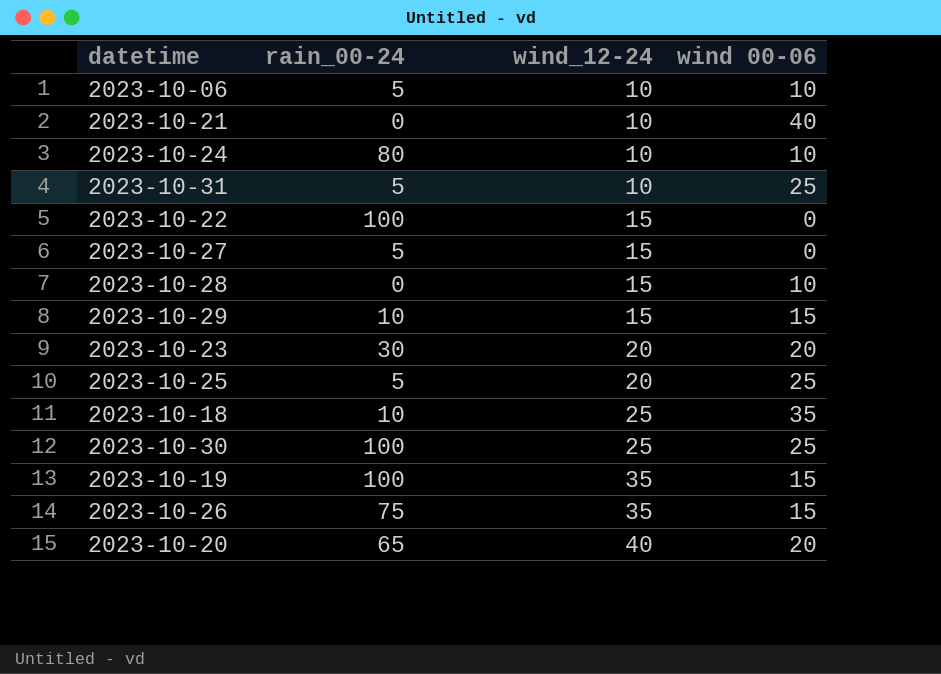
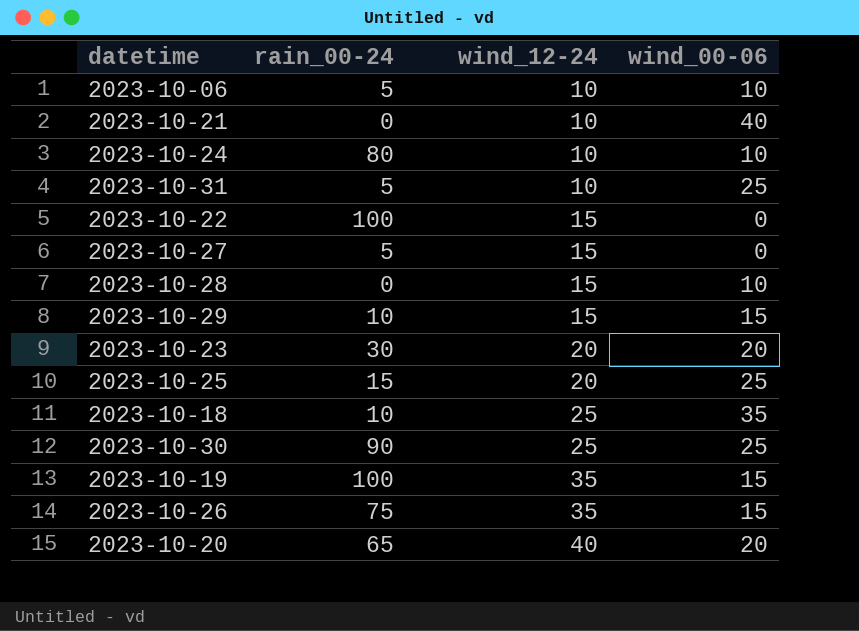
column name: wind 00-06 -> wind_00-06
2023-10-25 | rain_00-24: 5 -> 15
2023-10-30 | rain_00-24: 100 -> 90

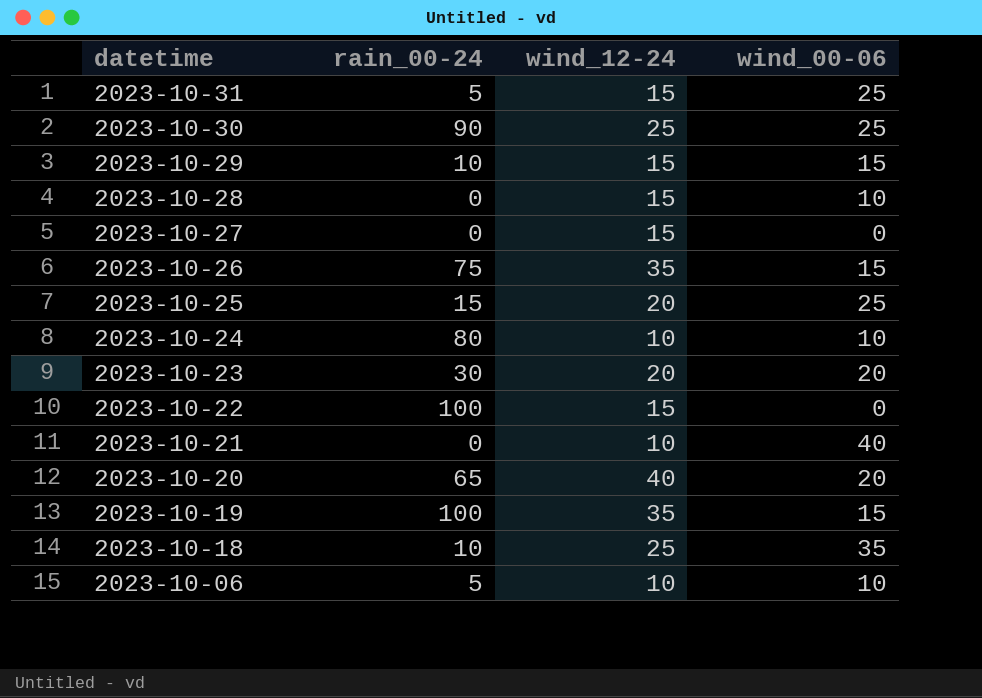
row order: wind_12-24 ascending -> datetime descending
2023-10-31 | wind_12-24: 10 -> 15
2023-10-27 | rain_00-24: 5 -> 0

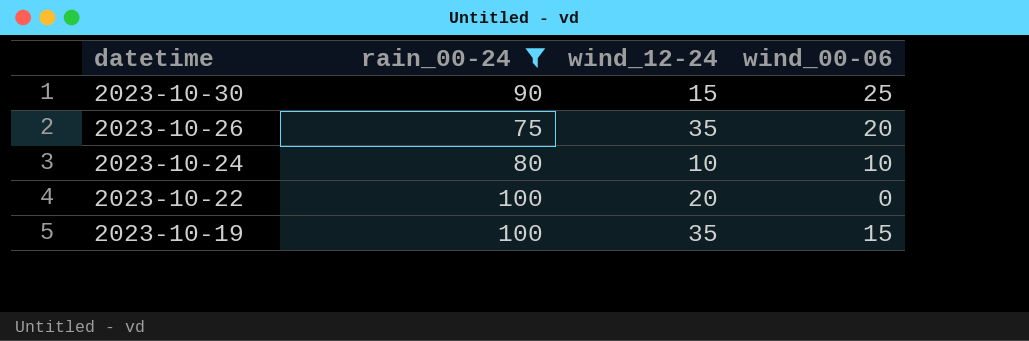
filter: none -> rain_00-24 >= 75
2023-10-30 | wind_12-24: 25 -> 15
2023-10-26 | wind_00-06: 15 -> 20
2023-10-22 | wind_12-24: 15 -> 20

